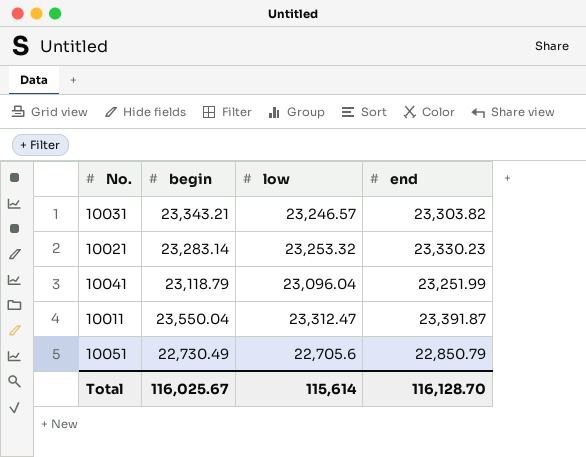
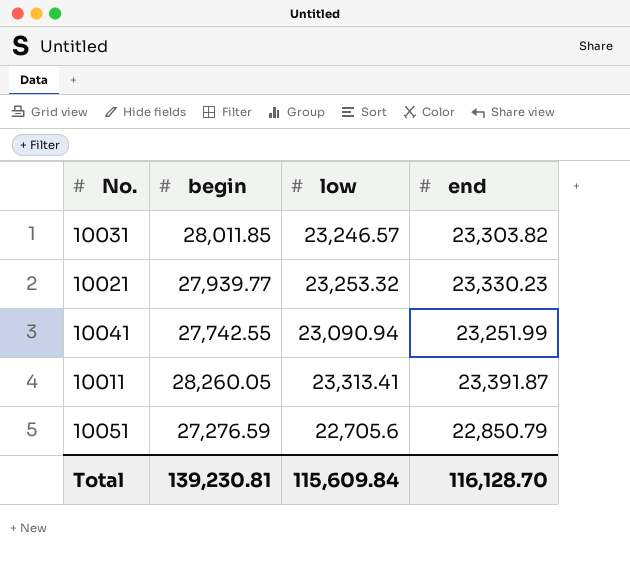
10031 | begin: 23,343.21 -> 28,011.85
10021 | begin: 23,283.14 -> 27,939.77
10041 | begin: 23,118.79 -> 27,742.55
10041 | low: 23,096.04 -> 23,090.94
10011 | begin: 23,550.04 -> 28,260.05
10011 | low: 23,312.47 -> 23,313.41
10051 | begin: 22,730.49 -> 27,276.59
Total | begin: 116,025.67 -> 139,230.81
Total | low: 115,614 -> 115,609.84

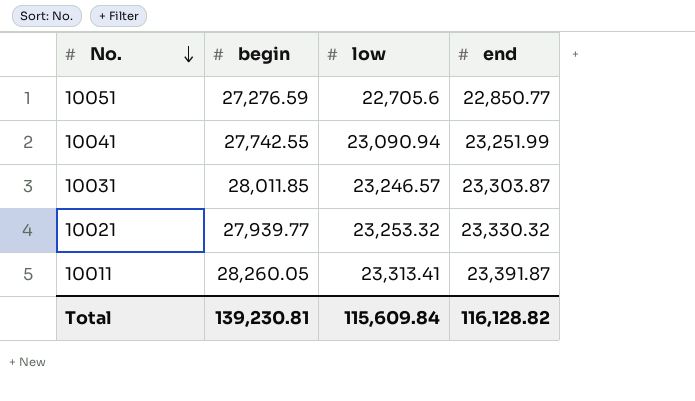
row order: none -> No. descending
10051 | end: 22,850.79 -> 22,850.77
10031 | end: 23,303.82 -> 23,303.87
10021 | end: 23,330.23 -> 23,330.32
Total | end: 116,128.70 -> 116,128.82

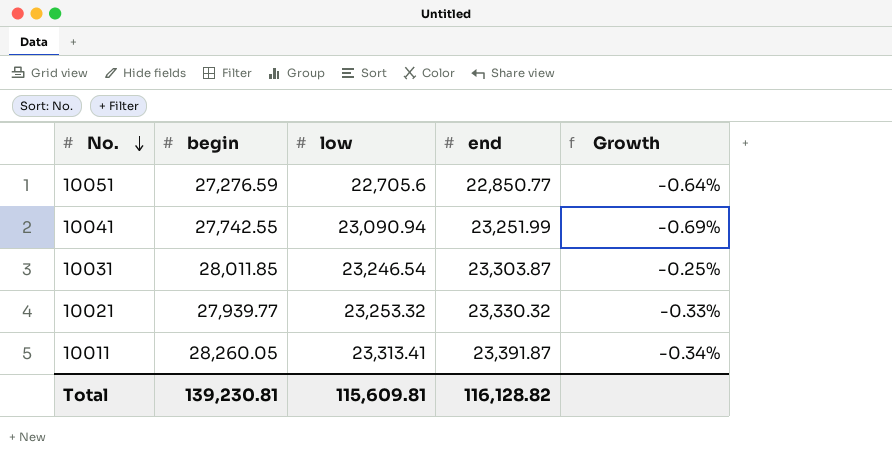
column Growth | formula: none -> ([low] - [end]) / [end]
10031 | low: 23,246.57 -> 23,246.54
Total | low: 115,609.84 -> 115,609.81

